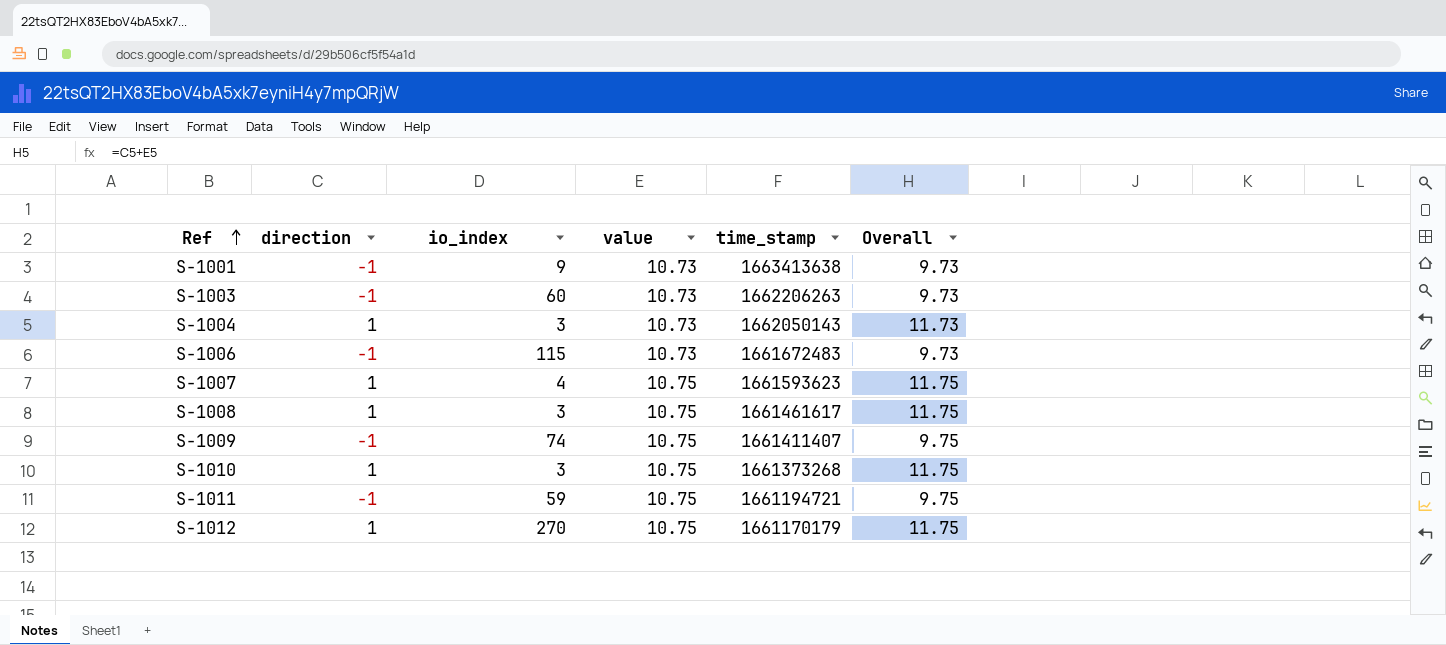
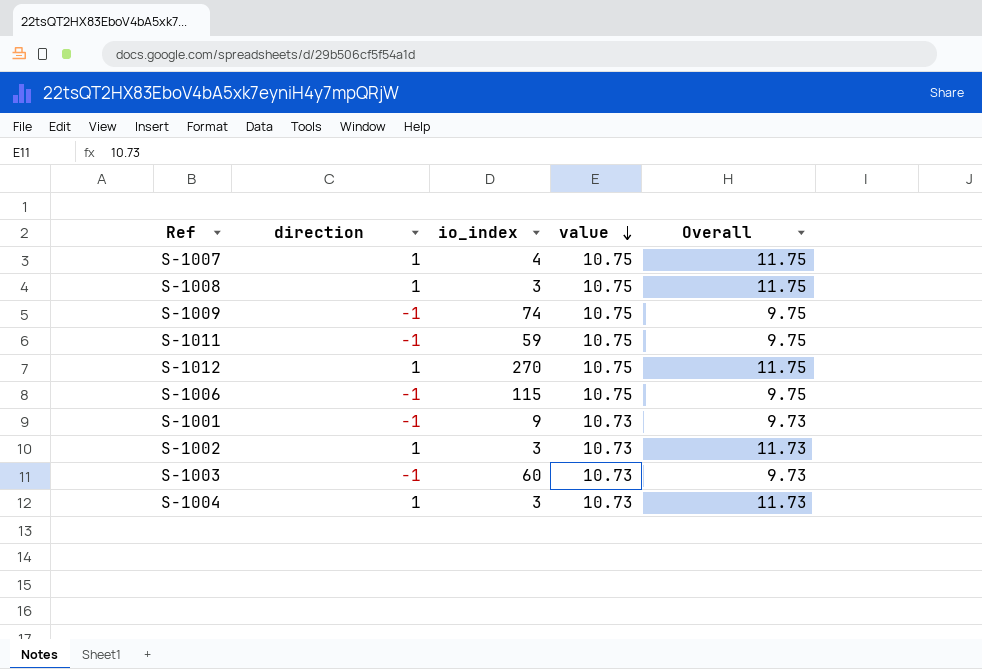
row order: Ref ascending -> value descending
column time_stamp | position: 5 -> none
row S-1010: 1 | 3 | 10.75 | 1661373268 | 11.75 -> none
S-1006 | value: 10.73 -> 10.75
S-1006 | Overall: 9.73 -> 9.75
row S-1002: none -> 1 | 3 | 10.73 | 11.73

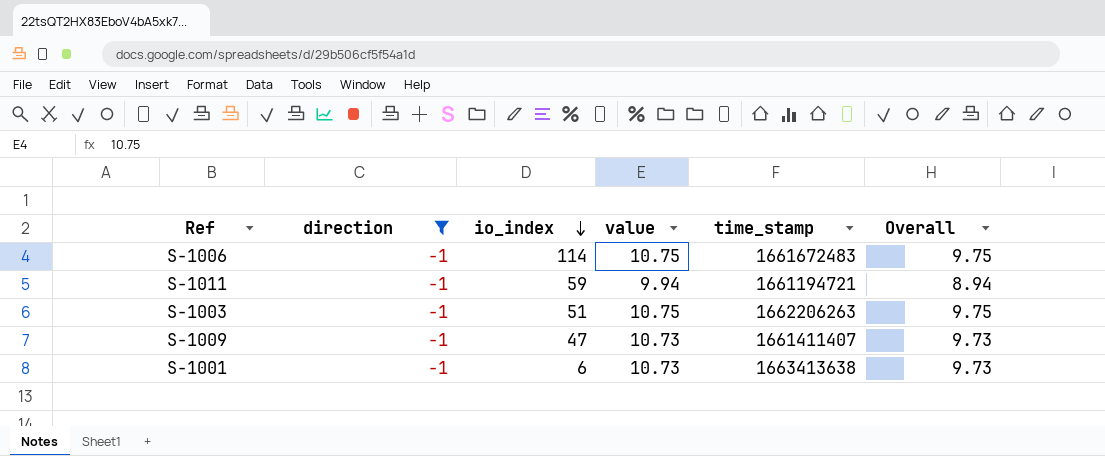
filter: none -> direction = -1
row order: value descending -> io_index descending
column time_stamp | position: none -> 5
S-1006 | io_index: 115 -> 114
S-1011 | value: 10.75 -> 9.94
S-1011 | Overall: 9.75 -> 8.94
S-1003 | io_index: 60 -> 51
S-1003 | value: 10.73 -> 10.75
S-1003 | Overall: 9.73 -> 9.75
S-1009 | io_index: 74 -> 47
S-1009 | value: 10.75 -> 10.73
S-1009 | Overall: 9.75 -> 9.73
S-1001 | io_index: 9 -> 6

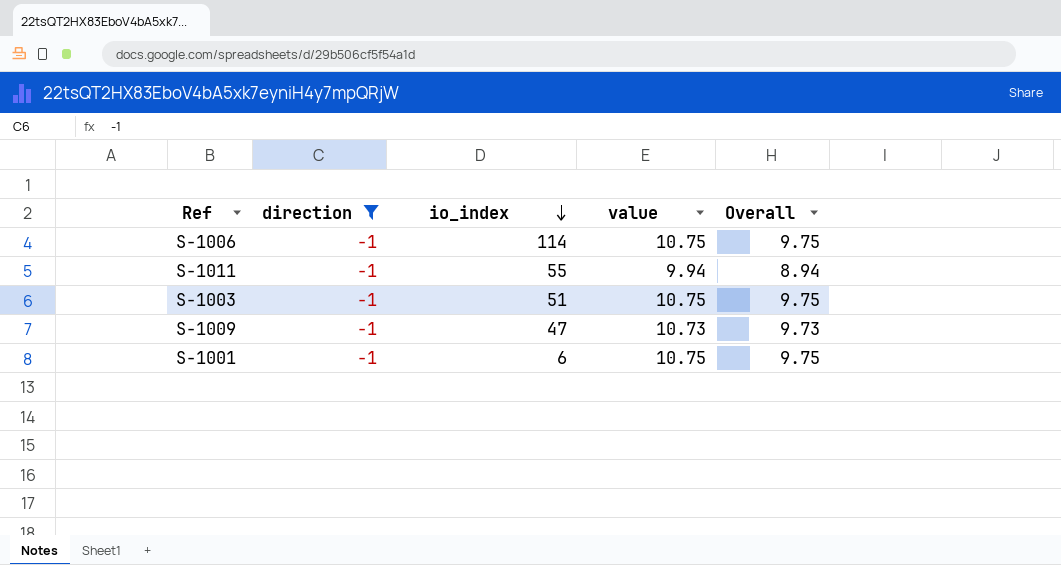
column time_stamp | position: 5 -> none
S-1011 | io_index: 59 -> 55
S-1001 | value: 10.73 -> 10.75
S-1001 | Overall: 9.73 -> 9.75

